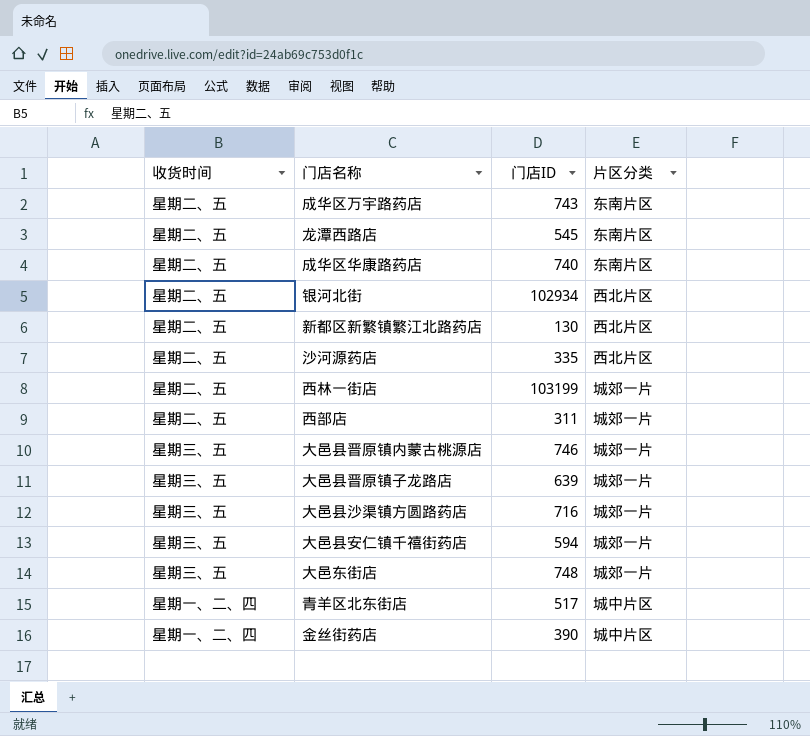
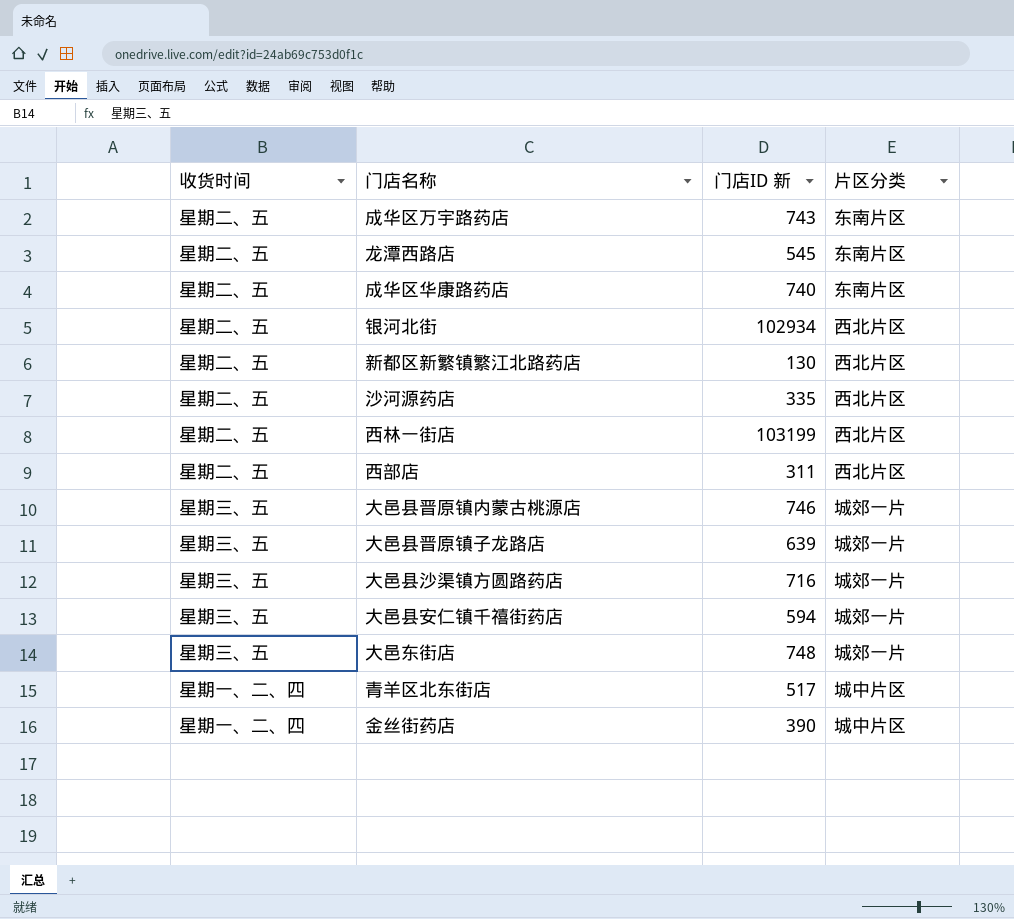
column name: 门店ID -> 门店ID 新
西林一街店 | 片区分类: 城郊一片 -> 西北片区
西部店 | 片区分类: 城郊一片 -> 西北片区

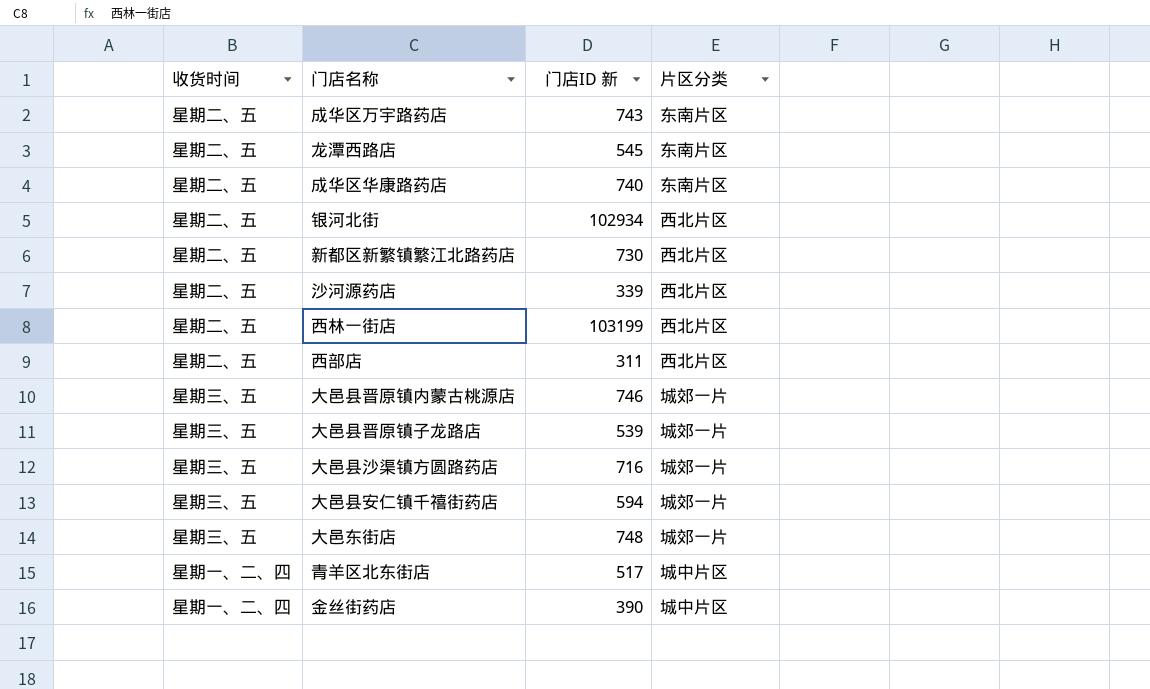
新都区新繁镇繁江北路药店 | 门店ID 新: 130 -> 730
沙河源药店 | 门店ID 新: 335 -> 339
大邑县晋原镇子龙路店 | 门店ID 新: 639 -> 539

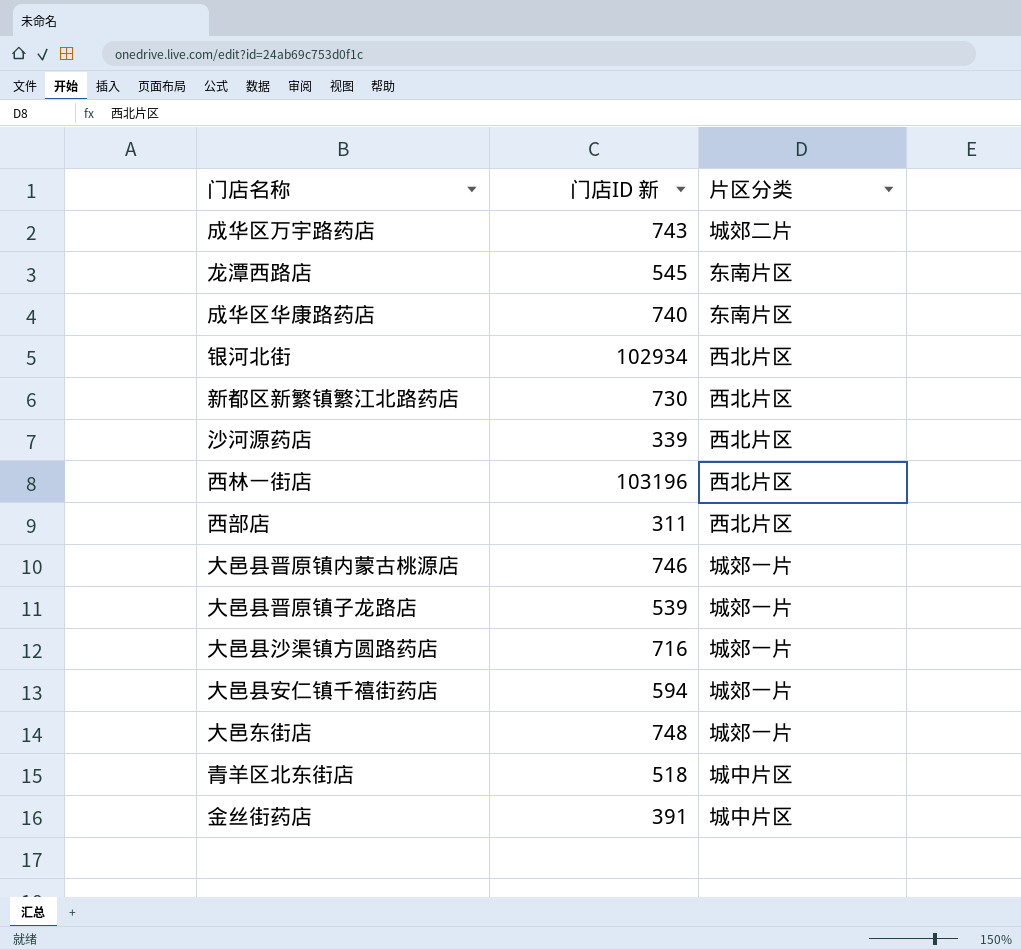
column 收货时间 | position: 1 -> none
成华区万宇路药店 | 片区分类: 东南片区 -> 城郊二片
西林一街店 | 门店ID 新: 103199 -> 103196
青羊区北东街店 | 门店ID 新: 517 -> 518
金丝街药店 | 门店ID 新: 390 -> 391

